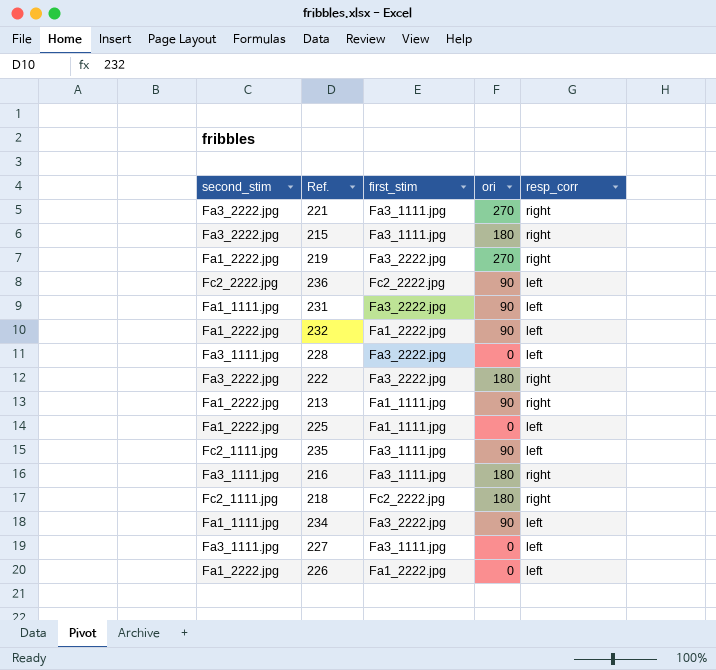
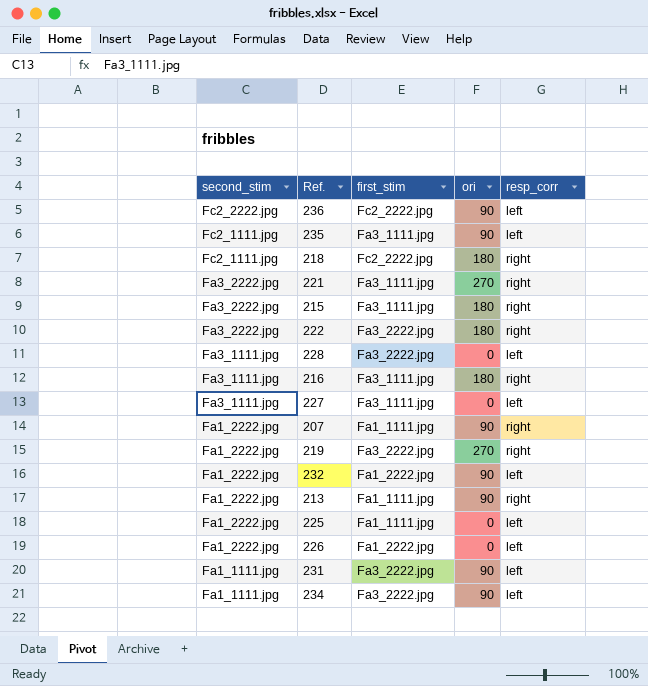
row order: none -> second_stim descending
row 207: none -> Fa1_2222.jpg | Fa1_1111.jpg | 90 | right

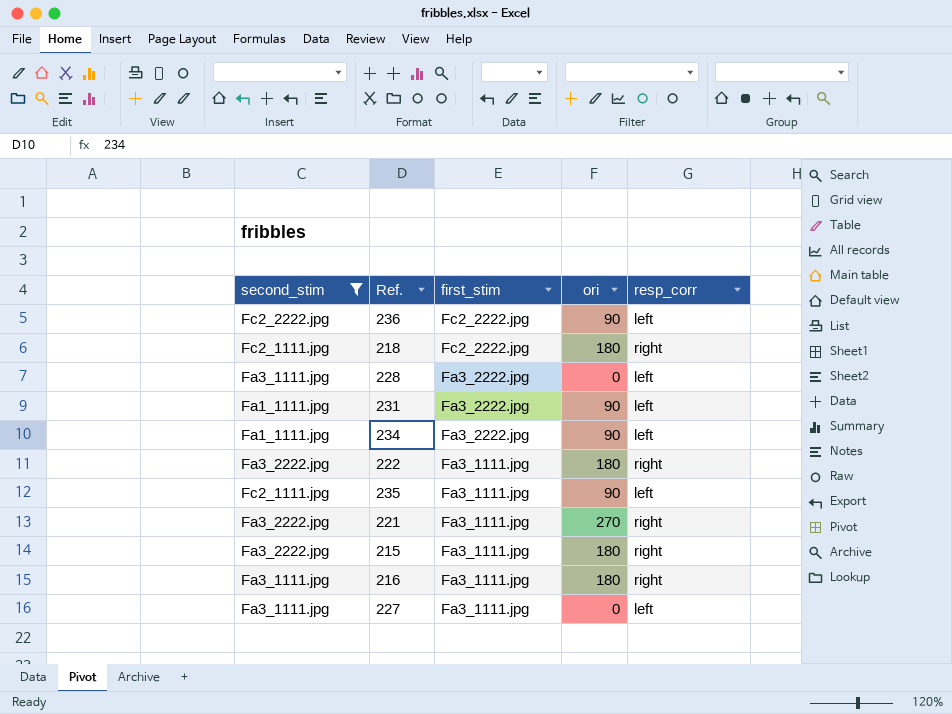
filter: none -> second_stim != Fa1_2222.jpg
row order: second_stim descending -> first_stim descending
222 | first_stim: Fa3_2222.jpg -> Fa3_1111.jpg

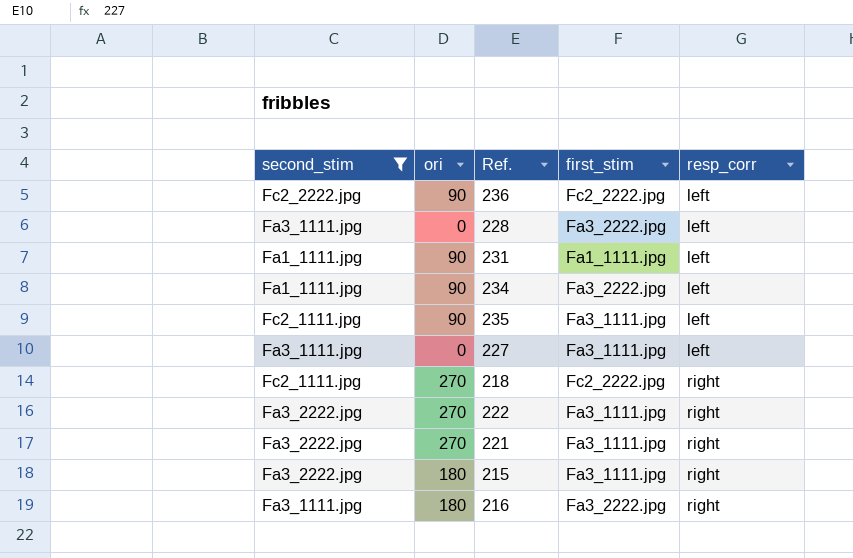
row order: first_stim descending -> resp_corr ascending
column ori | position: 4 -> 2
231 | first_stim: Fa3_2222.jpg -> Fa1_1111.jpg
218 | ori: 180 -> 270
222 | ori: 180 -> 270
216 | first_stim: Fa3_1111.jpg -> Fa3_2222.jpg

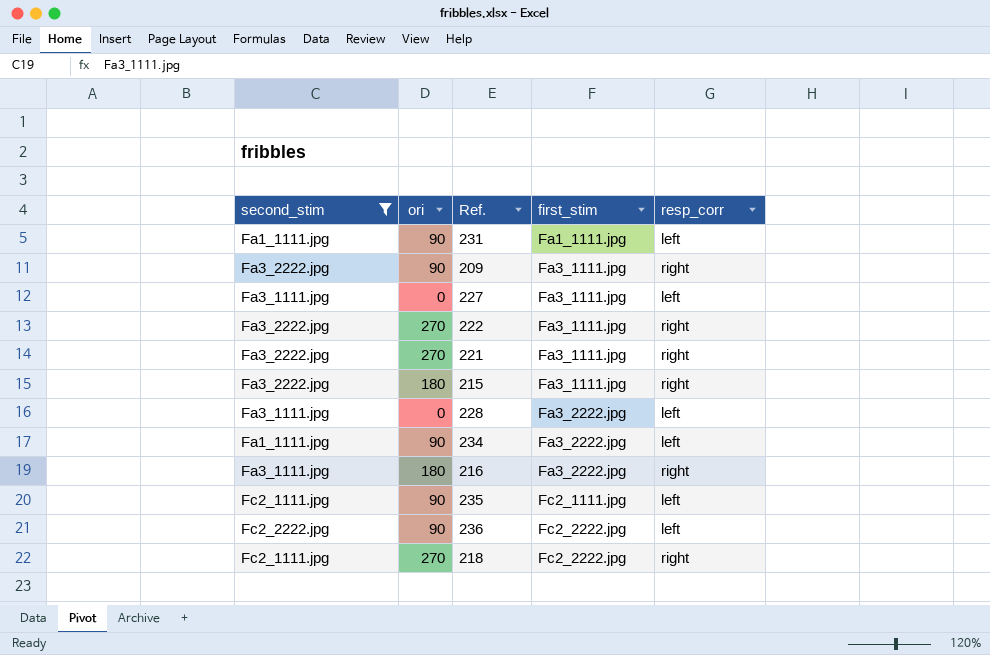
row order: resp_corr ascending -> first_stim ascending
row 209: none -> Fa3_2222.jpg | 90 | Fa3_1111.jpg | right
235 | first_stim: Fa3_1111.jpg -> Fc2_1111.jpg

